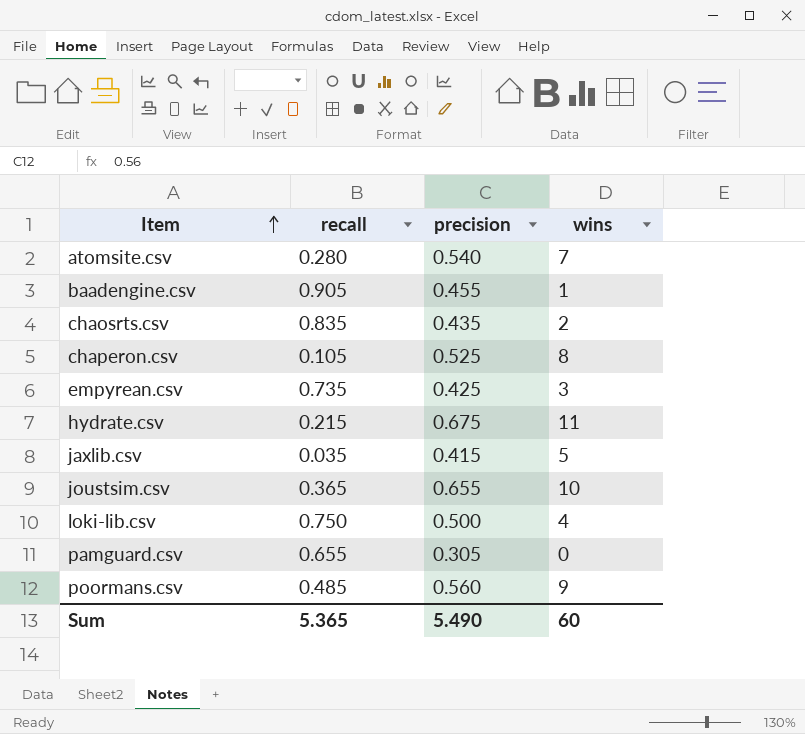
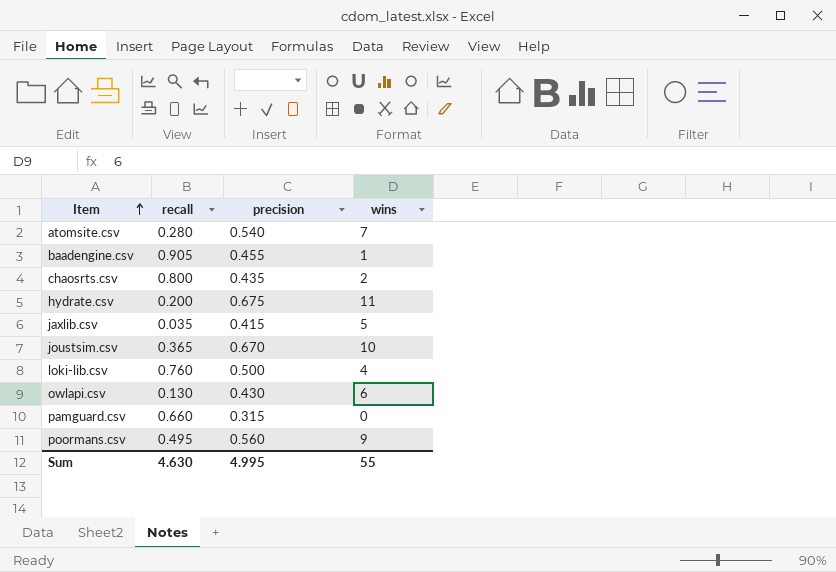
row chaperon.csv: 0.105 | 0.525 | 8 -> none
row empyrean.csv: 0.735 | 0.425 | 3 -> none
chaosrts.csv | recall: 0.835 -> 0.800
hydrate.csv | recall: 0.215 -> 0.200
joustsim.csv | precision: 0.655 -> 0.670
loki-lib.csv | recall: 0.750 -> 0.760
row owlapi.csv: none -> 0.130 | 0.430 | 6
pamguard.csv | recall: 0.655 -> 0.660
pamguard.csv | precision: 0.305 -> 0.315
poormans.csv | recall: 0.485 -> 0.495
Sum | recall: 5.365 -> 4.630
Sum | precision: 5.490 -> 4.995
Sum | wins: 60 -> 55

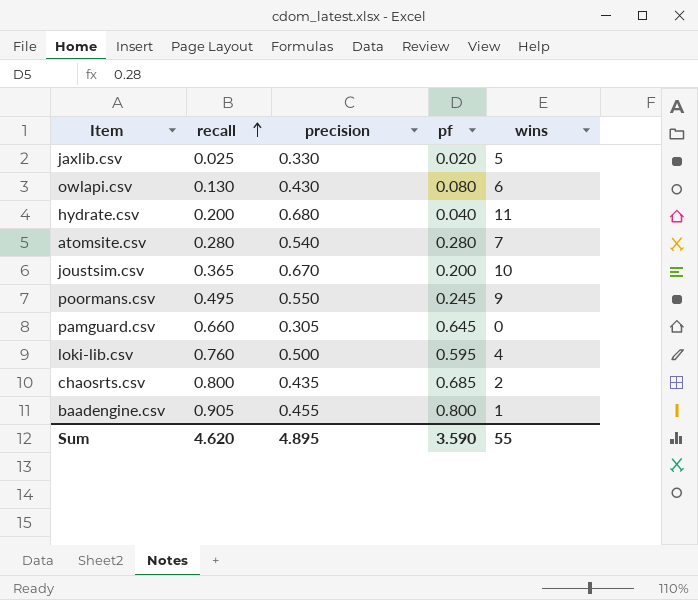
row order: Item ascending -> recall ascending
column pf | position: none -> 4
jaxlib.csv | recall: 0.035 -> 0.025
jaxlib.csv | precision: 0.415 -> 0.330
hydrate.csv | precision: 0.675 -> 0.680
poormans.csv | precision: 0.560 -> 0.550
pamguard.csv | precision: 0.315 -> 0.305
Sum | recall: 4.630 -> 4.620
Sum | precision: 4.995 -> 4.895

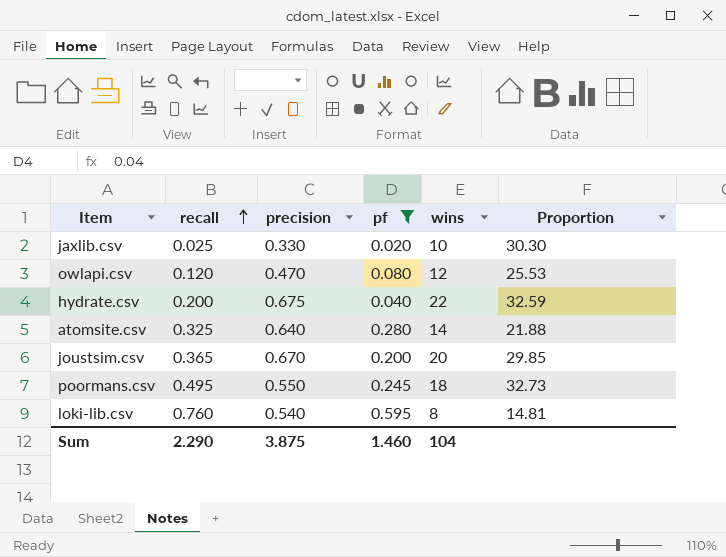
filter: none -> pf <= 0.595
column Proportion | formula: none -> [wins] / [precision]
jaxlib.csv | wins: 5 -> 10
owlapi.csv | recall: 0.130 -> 0.120
owlapi.csv | precision: 0.430 -> 0.470
owlapi.csv | wins: 6 -> 12
hydrate.csv | precision: 0.680 -> 0.675
hydrate.csv | wins: 11 -> 22
atomsite.csv | recall: 0.280 -> 0.325
atomsite.csv | precision: 0.540 -> 0.640
atomsite.csv | wins: 7 -> 14
joustsim.csv | wins: 10 -> 20
poormans.csv | wins: 9 -> 18
loki-lib.csv | precision: 0.500 -> 0.540
loki-lib.csv | wins: 4 -> 8
Sum | recall: 4.620 -> 2.290
Sum | precision: 4.895 -> 3.875
Sum | pf: 3.590 -> 1.460
Sum | wins: 55 -> 104

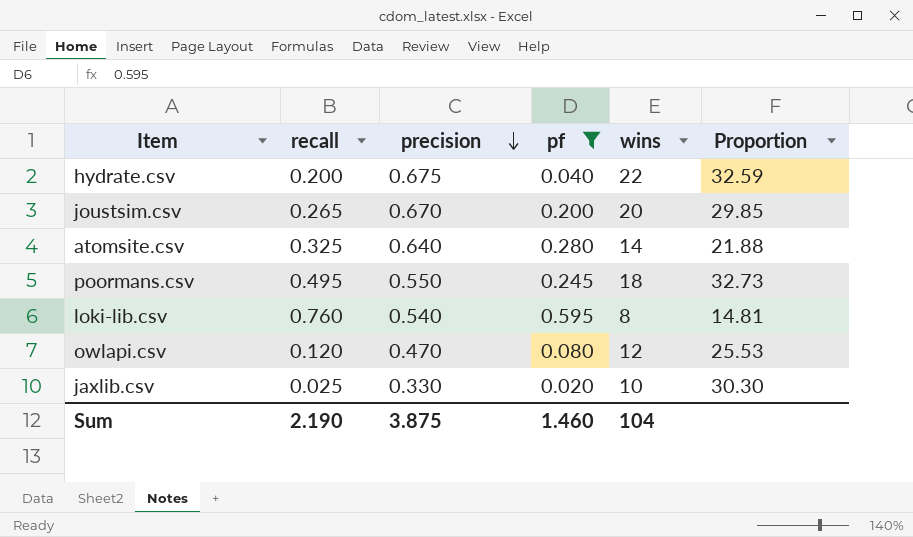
row order: recall ascending -> precision descending
joustsim.csv | recall: 0.365 -> 0.265
Sum | recall: 2.290 -> 2.190

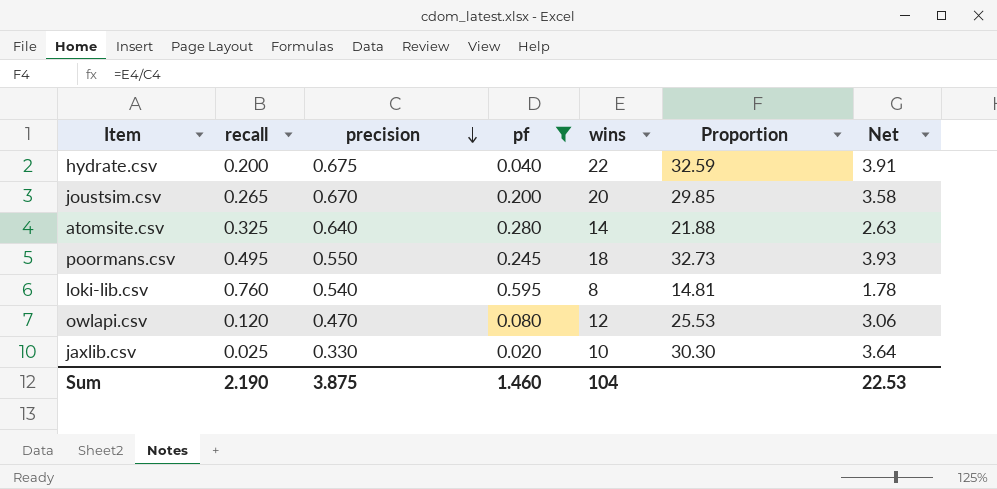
column Net | formula: none -> [Proportion] * 0.12

